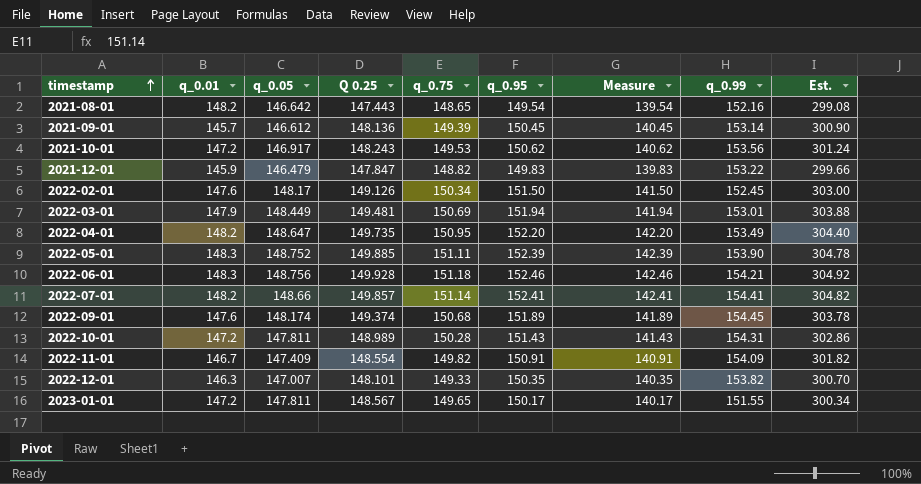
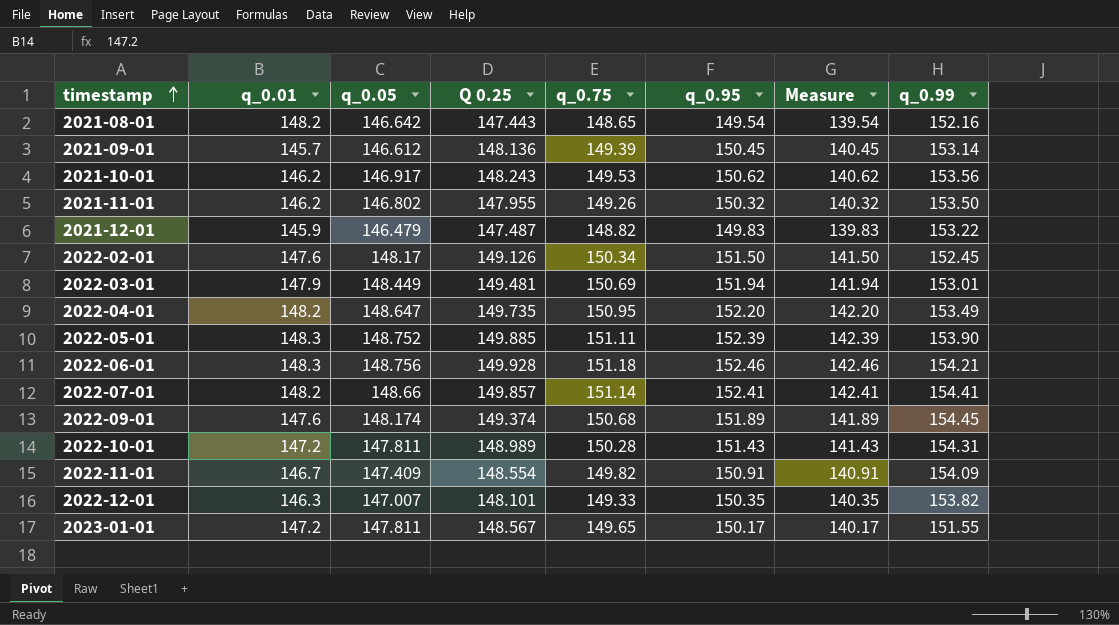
column Est. | formula: [q_0.95] * 2 -> none
2021-10-01 | q_0.01: 147.2 -> 146.2
row 2021-11-01: none -> 146.2 | 146.802 | 147.955 | 149.26 | 150.32 | 140.32 | 153.50
2021-12-01 | Q 0.25: 147.847 -> 147.487

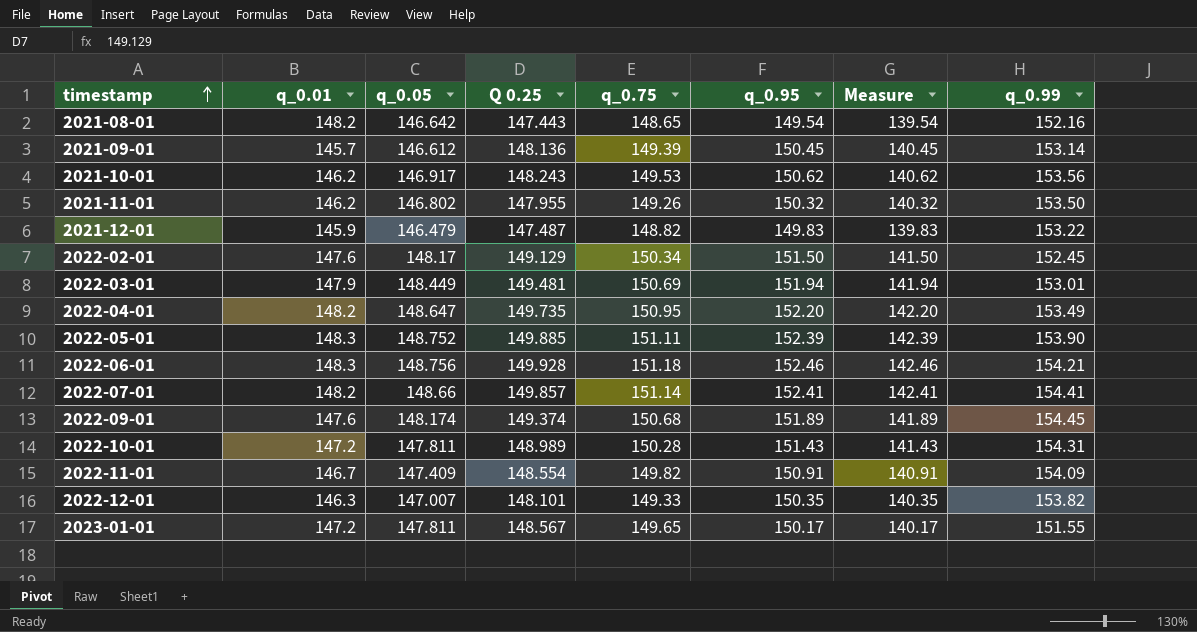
2022-02-01 | Q 0.25: 149.126 -> 149.129

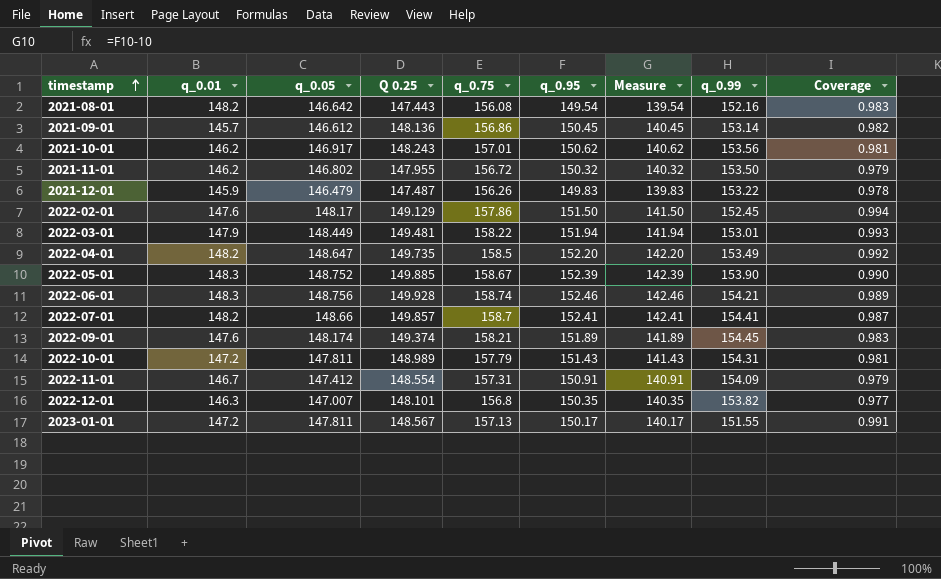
column Coverage | formula: none -> [q_0.95] / [q_0.99]
2021-08-01 | q_0.75: 148.65 -> 156.08
2021-09-01 | q_0.75: 149.39 -> 156.86
2021-10-01 | q_0.75: 149.53 -> 157.01
2021-11-01 | q_0.75: 149.26 -> 156.72
2021-12-01 | q_0.75: 148.82 -> 156.26
2022-02-01 | q_0.75: 150.34 -> 157.86
2022-03-01 | q_0.75: 150.69 -> 158.22
2022-04-01 | q_0.75: 150.95 -> 158.5
2022-05-01 | q_0.75: 151.11 -> 158.67
2022-06-01 | q_0.75: 151.18 -> 158.74
2022-07-01 | q_0.75: 151.14 -> 158.7
2022-09-01 | q_0.75: 150.68 -> 158.21
2022-10-01 | q_0.75: 150.28 -> 157.79
2022-11-01 | q_0.05: 147.409 -> 147.412
2022-11-01 | q_0.75: 149.82 -> 157.31
2022-12-01 | q_0.75: 149.33 -> 156.8
2023-01-01 | q_0.75: 149.65 -> 157.13

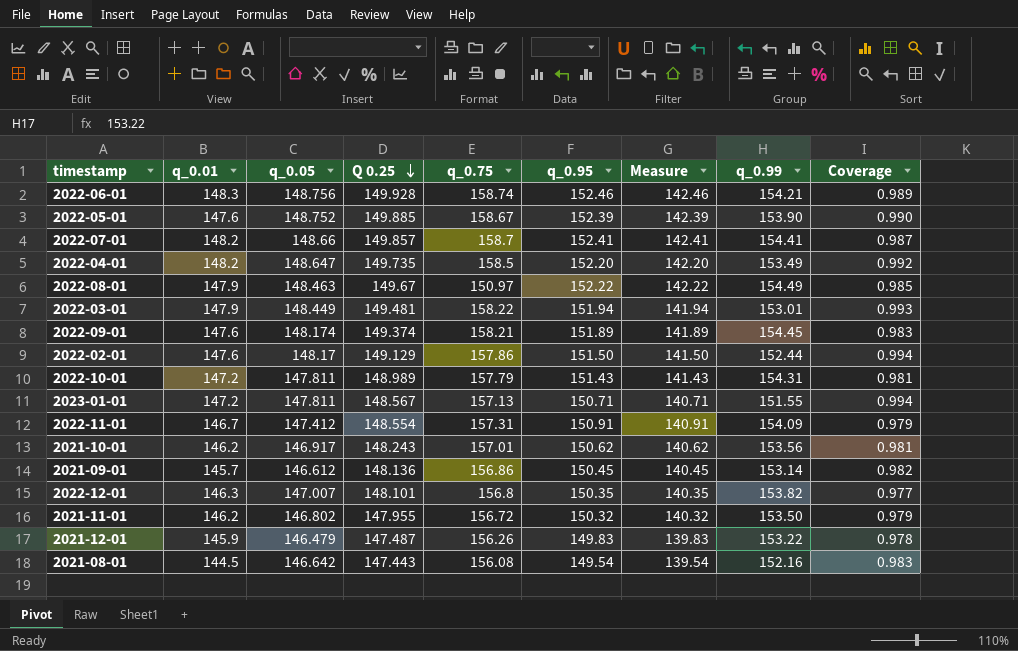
row order: timestamp ascending -> Q 0.25 descending
2022-05-01 | q_0.01: 148.3 -> 147.6
row 2022-08-01: none -> 147.9 | 148.463 | 149.67 | 150.97 | 152.22 | 142.22 | 154.49 | 0.985
2022-02-01 | q_0.99: 152.45 -> 152.44
2023-01-01 | q_0.95: 150.17 -> 150.71
2023-01-01 | Measure: 140.17 -> 140.71
2023-01-01 | Coverage: 0.991 -> 0.994
2021-08-01 | q_0.01: 148.2 -> 144.5

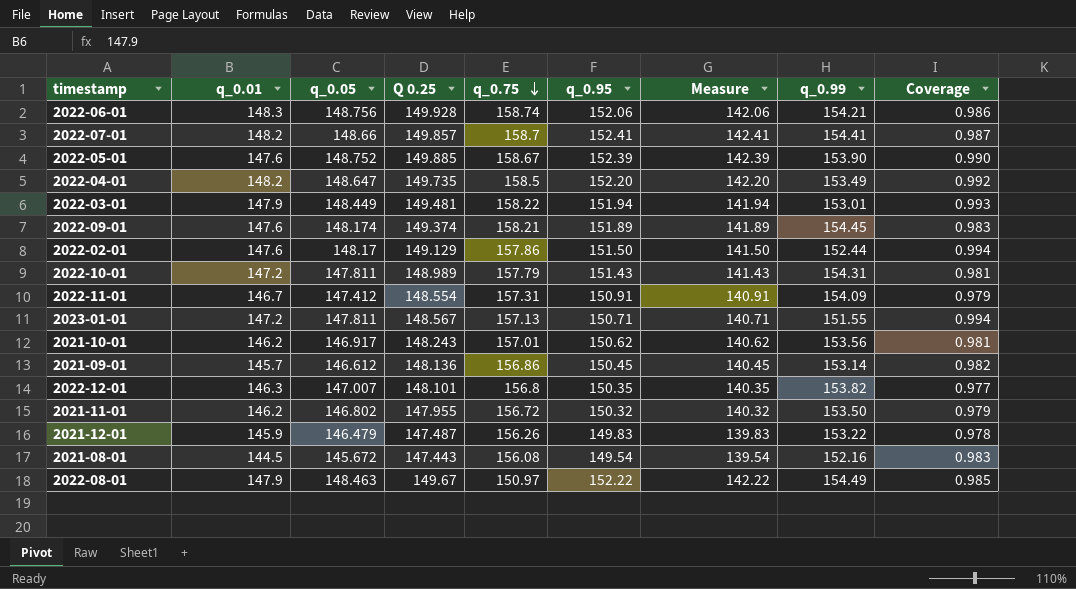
row order: Q 0.25 descending -> q_0.75 descending
2022-06-01 | q_0.95: 152.46 -> 152.06
2022-06-01 | Measure: 142.46 -> 142.06
2022-06-01 | Coverage: 0.989 -> 0.986
2021-08-01 | q_0.05: 146.642 -> 145.672

